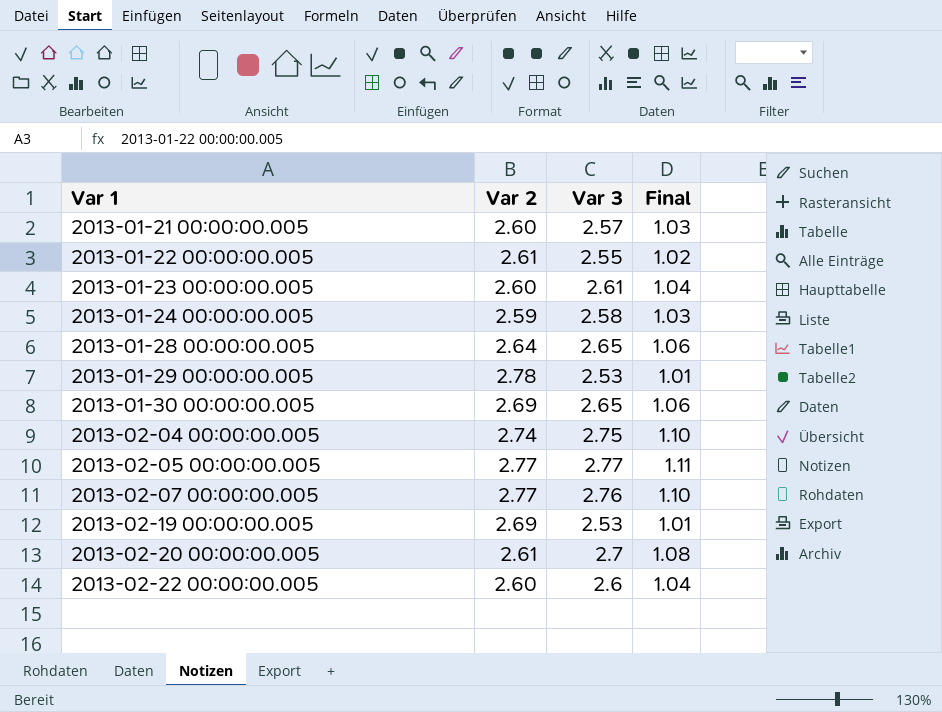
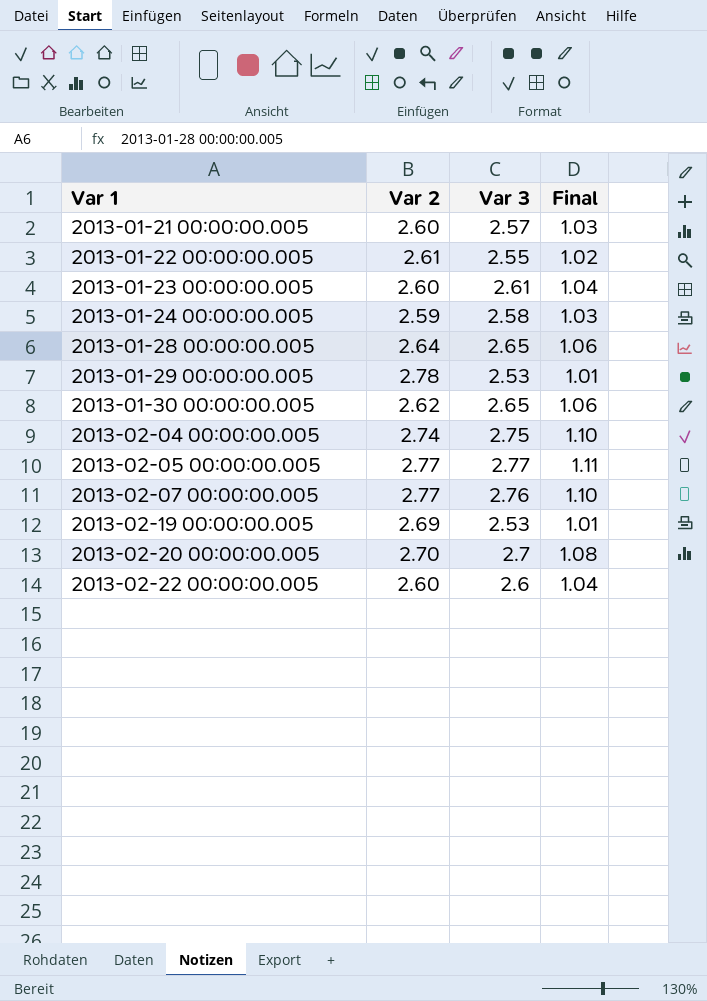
2013-01-30 00:00:00.005 | Var 2: 2.69 -> 2.62
2013-02-20 00:00:00.005 | Var 2: 2.61 -> 2.70

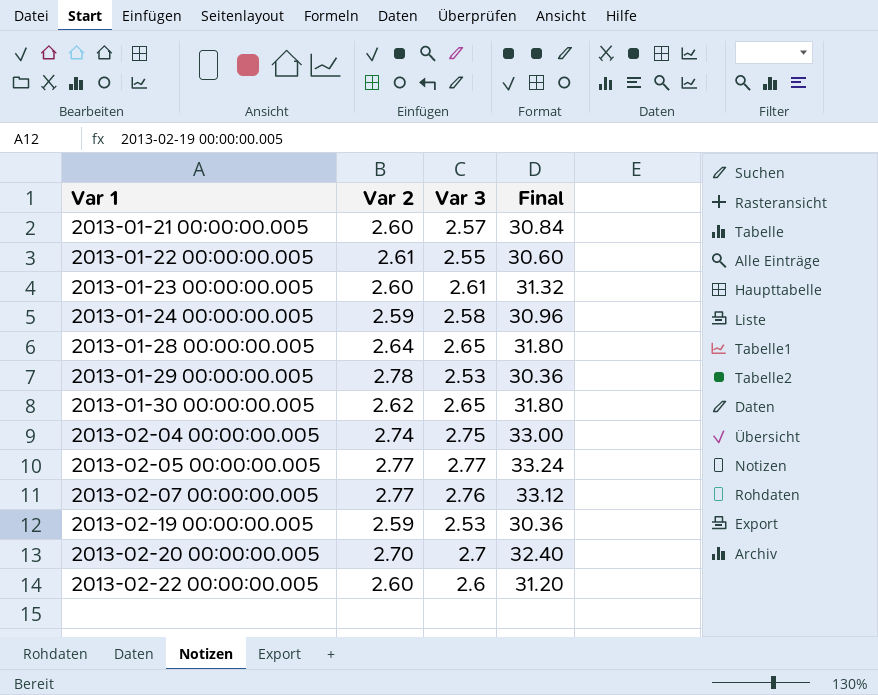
column Final | formula: [Var 3] * 0.4 -> [Var 3] * 12
2013-02-19 00:00:00.005 | Var 2: 2.69 -> 2.59

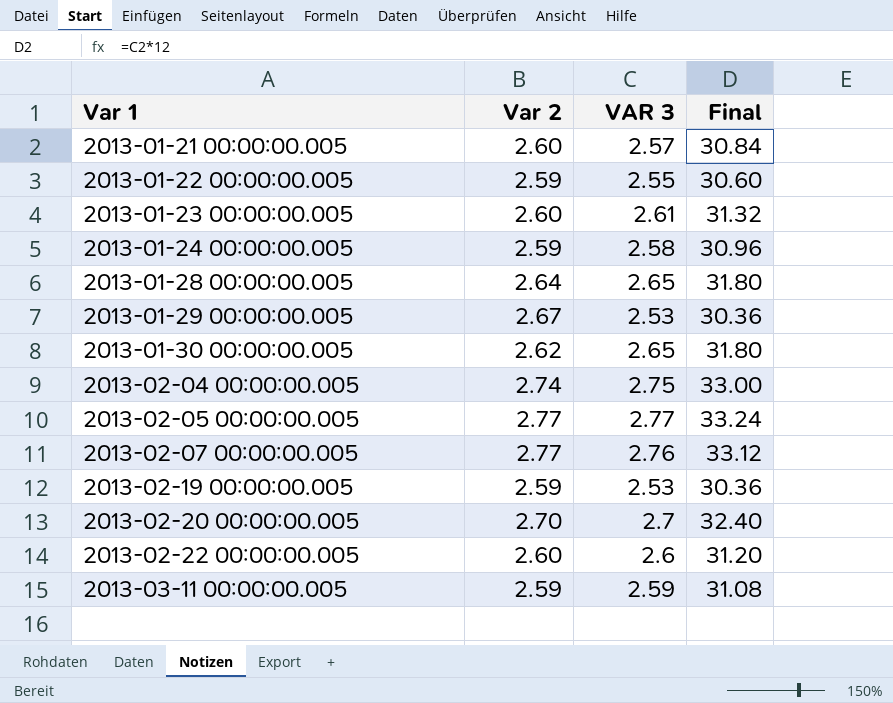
column name: Var 3 -> VAR 3
2013-01-22 00:00:00.005 | Var 2: 2.61 -> 2.59
2013-01-29 00:00:00.005 | Var 2: 2.78 -> 2.67
row 2013-03-11 00:00:00.005: none -> 2.59 | 2.59 | 31.08

